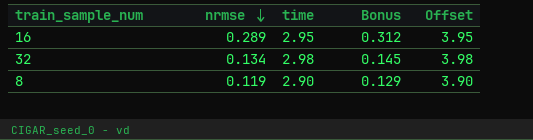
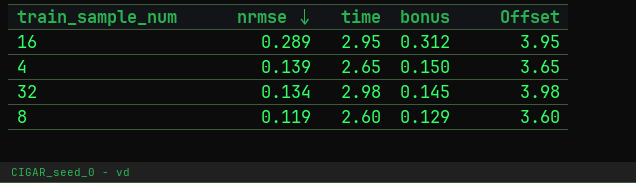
column name: Bonus -> bonus
row 4: none -> 0.139 | 2.65 | 0.150 | 3.65
8 | time: 2.90 -> 2.60
8 | Offset: 3.90 -> 3.60

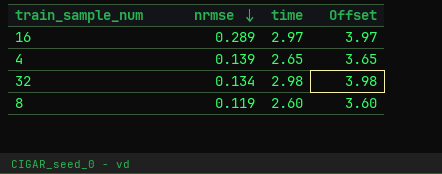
column bonus | formula: [nrmse] * 1.08 -> none
16 | time: 2.95 -> 2.97
16 | Offset: 3.95 -> 3.97

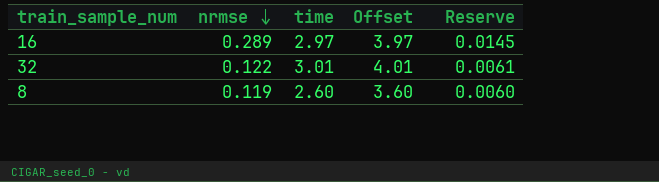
column Reserve | formula: none -> [nrmse] * 0.05
row 4: 0.139 | 2.65 | 3.65 -> none
32 | nrmse: 0.134 -> 0.122
32 | time: 2.98 -> 3.01
32 | Offset: 3.98 -> 4.01

